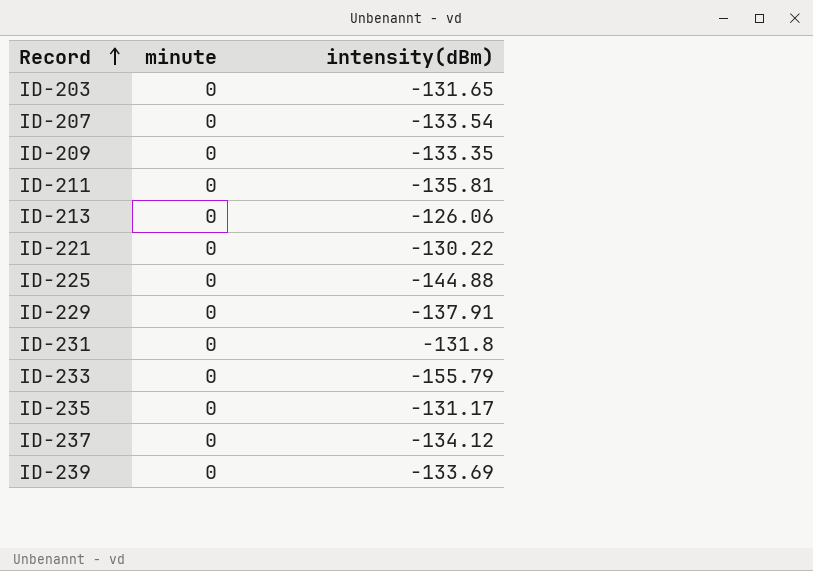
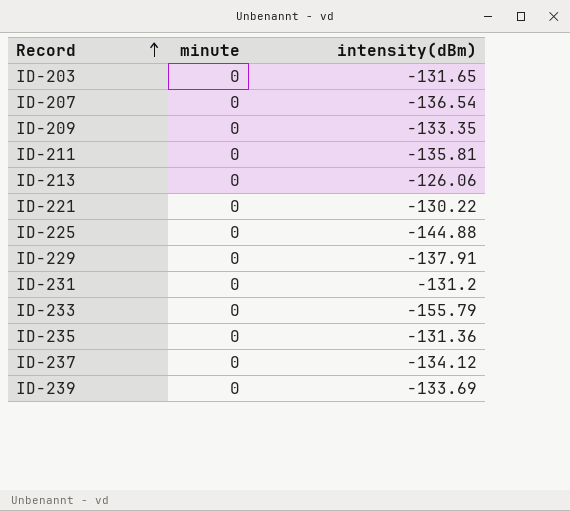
ID-207 | intensity(dBm): -133.54 -> -136.54
ID-231 | intensity(dBm): -131.8 -> -131.2
ID-235 | intensity(dBm): -131.17 -> -131.36

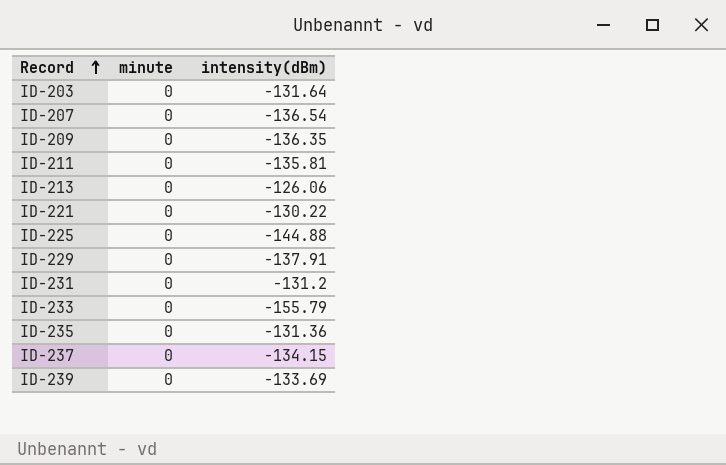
ID-203 | intensity(dBm): -131.65 -> -131.64
ID-209 | intensity(dBm): -133.35 -> -136.35
ID-237 | intensity(dBm): -134.12 -> -134.15

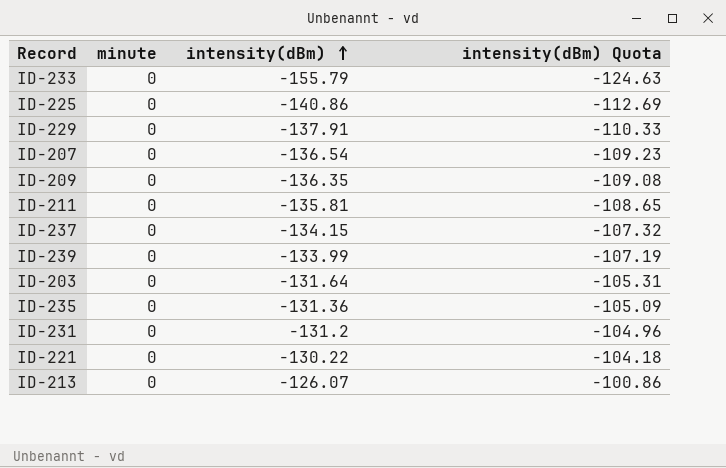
row order: Record ascending -> intensity(dBm) ascending
column intensity(dBm) Quota | formula: none -> [intensity(dBm)] * 0.8
ID-225 | intensity(dBm): -144.88 -> -140.86
ID-239 | intensity(dBm): -133.69 -> -133.99
ID-213 | intensity(dBm): -126.06 -> -126.07

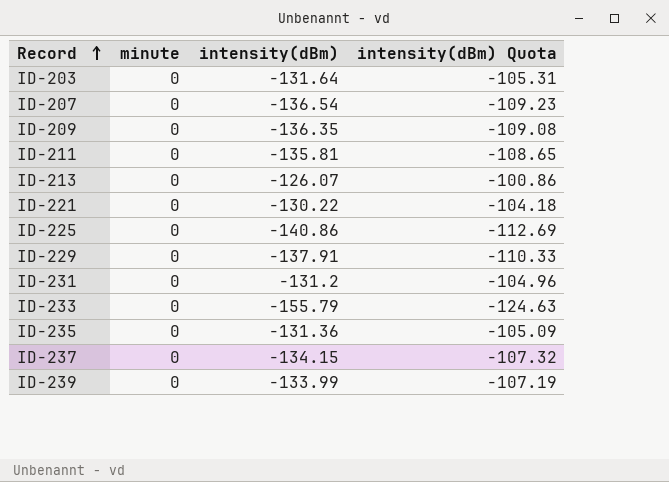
row order: intensity(dBm) ascending -> Record ascending

